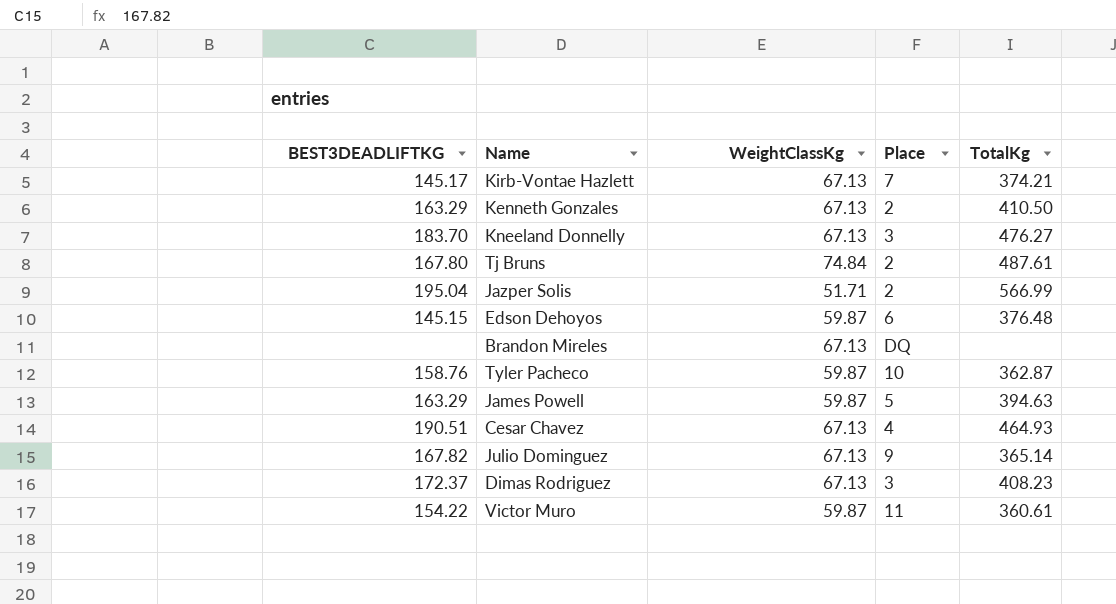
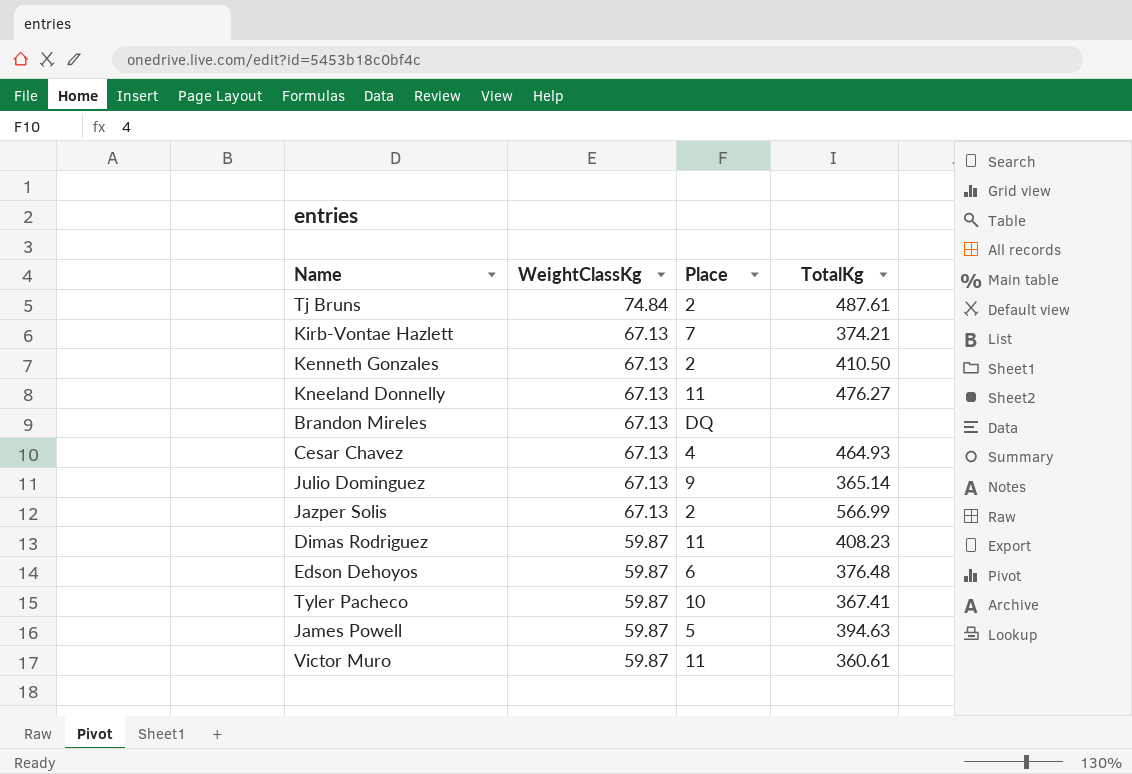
row order: none -> WeightClassKg descending
column BEST3DEADLIFTKG | position: 1 -> none
Kneeland Donnelly | Place: 3 -> 11
Jazper Solis | WeightClassKg: 51.71 -> 67.13
Dimas Rodriguez | WeightClassKg: 67.13 -> 59.87
Dimas Rodriguez | Place: 3 -> 11
Tyler Pacheco | TotalKg: 362.87 -> 367.41

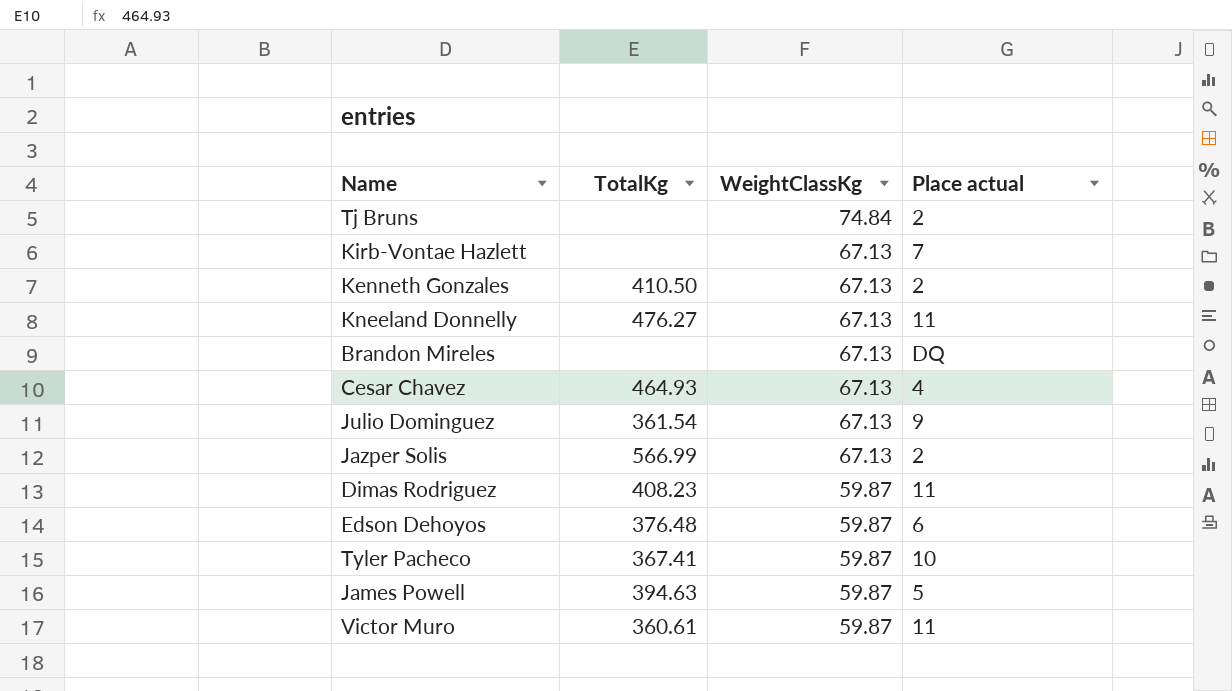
column TotalKg | position: 4 -> 2
column name: Place -> Place actual
Tj Bruns | TotalKg: 487.61 -> none
Kirb-Vontae Hazlett | TotalKg: 374.21 -> none
Julio Dominguez | TotalKg: 365.14 -> 361.54

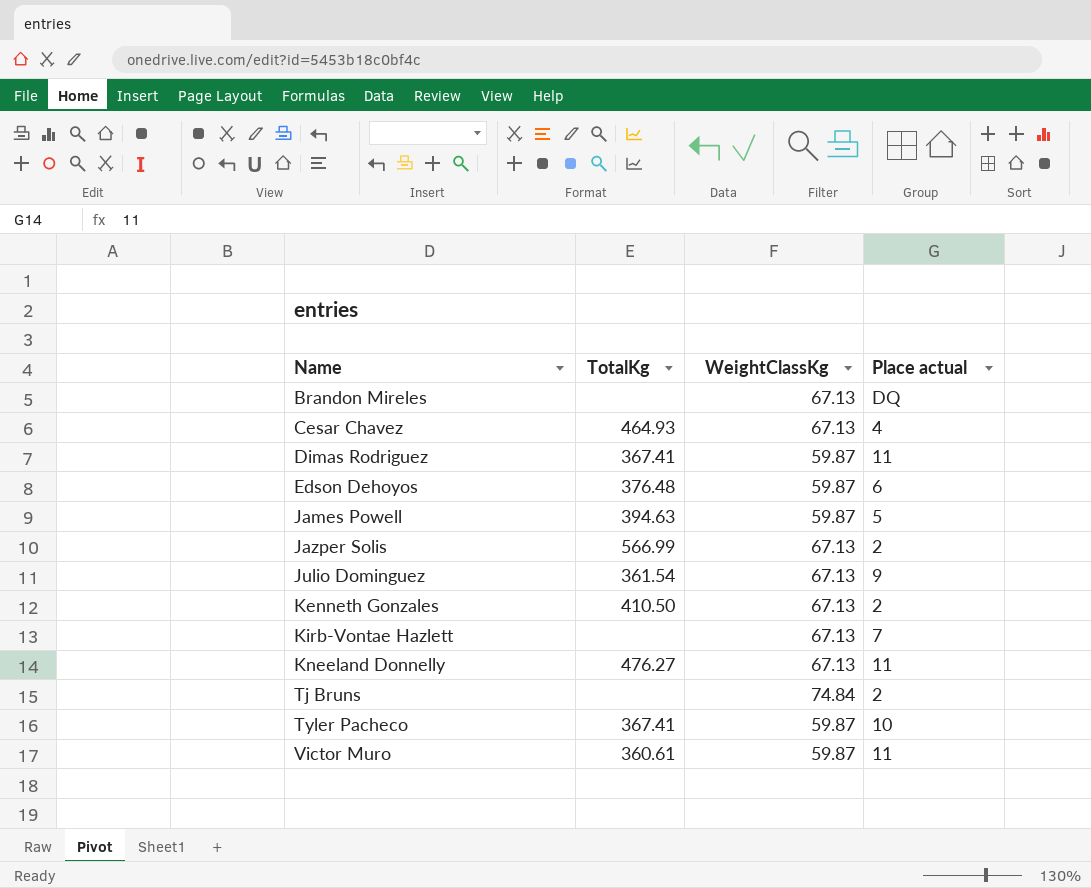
row order: WeightClassKg descending -> Name ascending
Dimas Rodriguez | TotalKg: 408.23 -> 367.41

